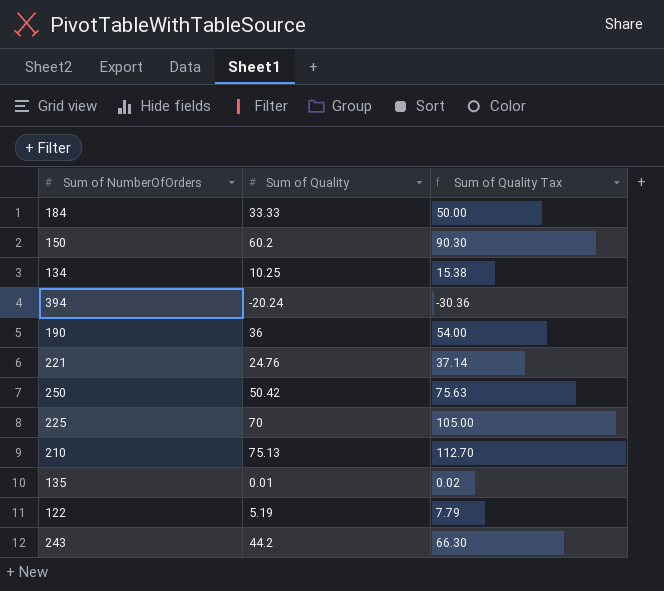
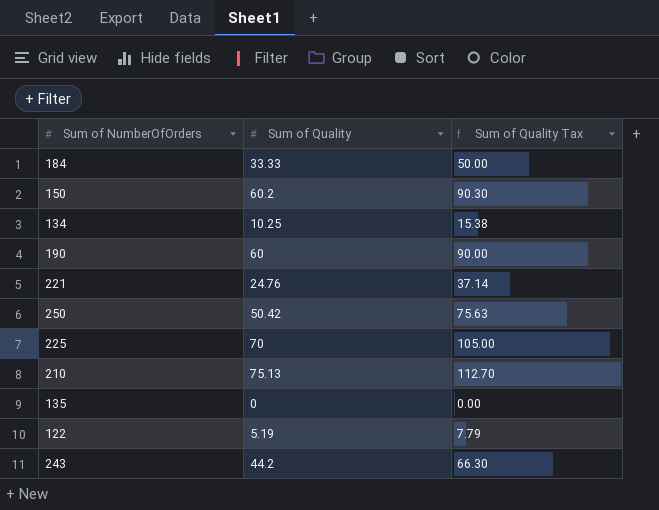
row 394: -20.24 | -30.36 -> none
190 | Sum of Quality: 36 -> 60
190 | Sum of Quality Tax: 54.00 -> 90.00
135 | Sum of Quality: 0.01 -> 0
135 | Sum of Quality Tax: 0.02 -> 0.00

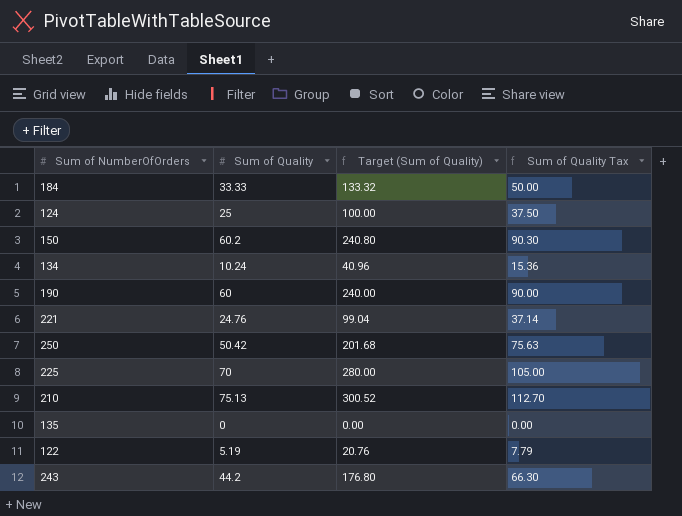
column Target (Sum of Quality) | formula: none -> [Sum of Quality] * 4
row 124: none -> 25 | 100.00 | 37.50
134 | Sum of Quality: 10.25 -> 10.24
134 | Sum of Quality Tax: 15.38 -> 15.36

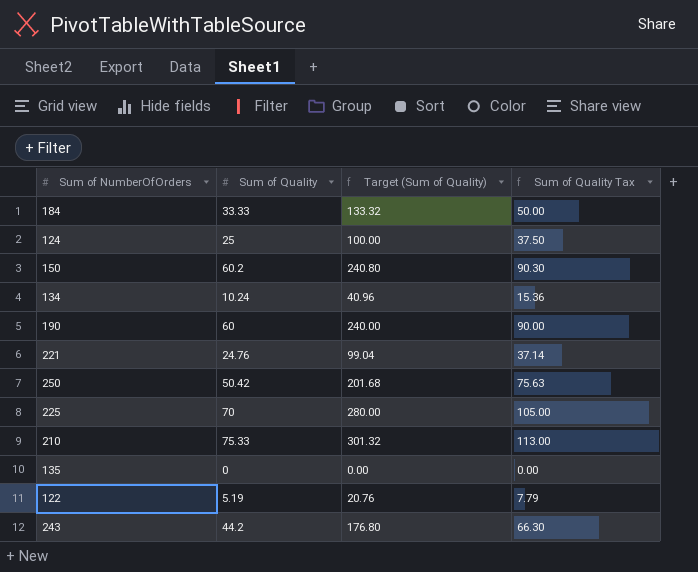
210 | Sum of Quality: 75.13 -> 75.33
210 | Target (Sum of Quality): 300.52 -> 301.32
210 | Sum of Quality Tax: 112.70 -> 113.00

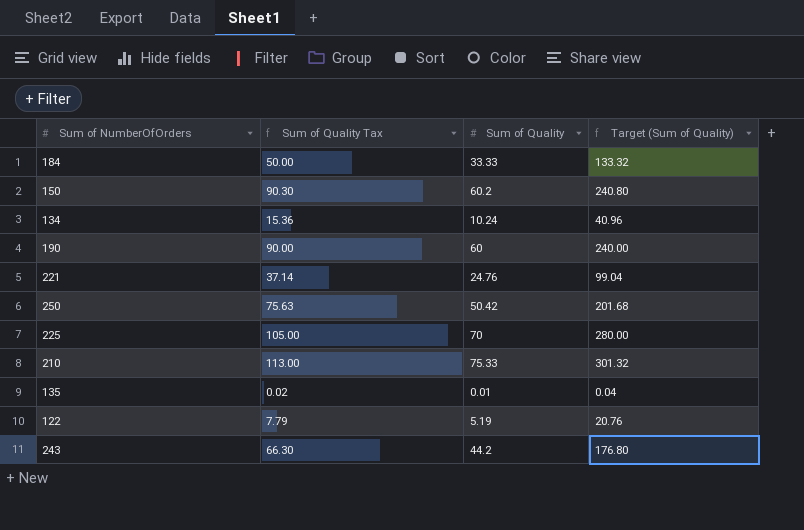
column Sum of Quality Tax | position: 4 -> 2
row 124: 25 | 100.00 | 37.50 -> none
135 | Sum of Quality Tax: 0.00 -> 0.02
135 | Sum of Quality: 0 -> 0.01
135 | Target (Sum of Quality): 0.00 -> 0.04

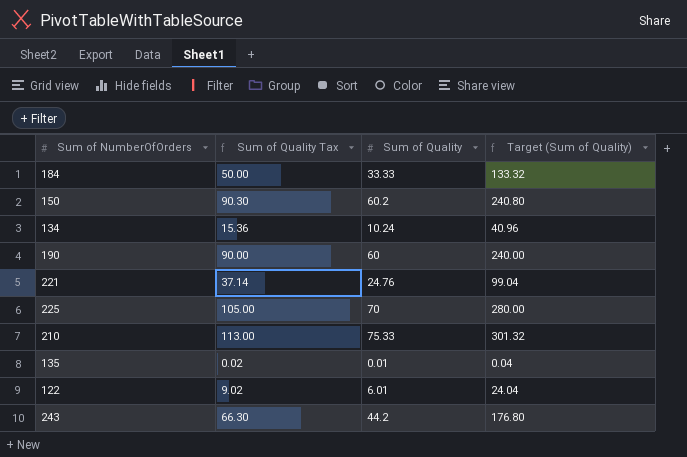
row 250: 75.63 | 50.42 | 201.68 -> none
122 | Sum of Quality Tax: 7.79 -> 9.02
122 | Sum of Quality: 5.19 -> 6.01
122 | Target (Sum of Quality): 20.76 -> 24.04

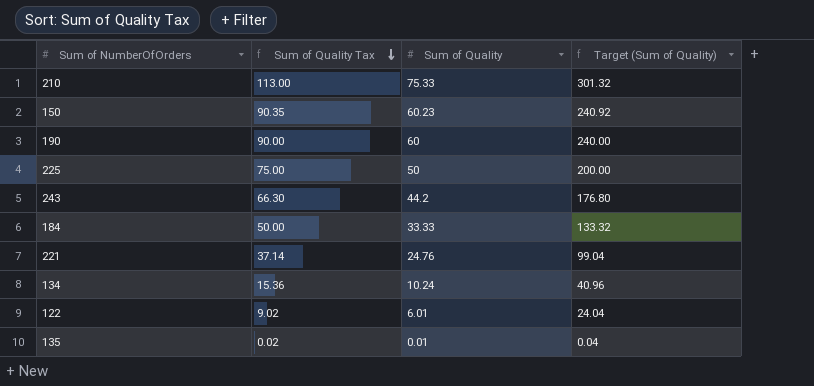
row order: none -> Sum of Quality Tax descending
150 | Sum of Quality Tax: 90.30 -> 90.35
150 | Sum of Quality: 60.2 -> 60.23
150 | Target (Sum of Quality): 240.80 -> 240.92
225 | Sum of Quality Tax: 105.00 -> 75.00
225 | Sum of Quality: 70 -> 50
225 | Target (Sum of Quality): 280.00 -> 200.00

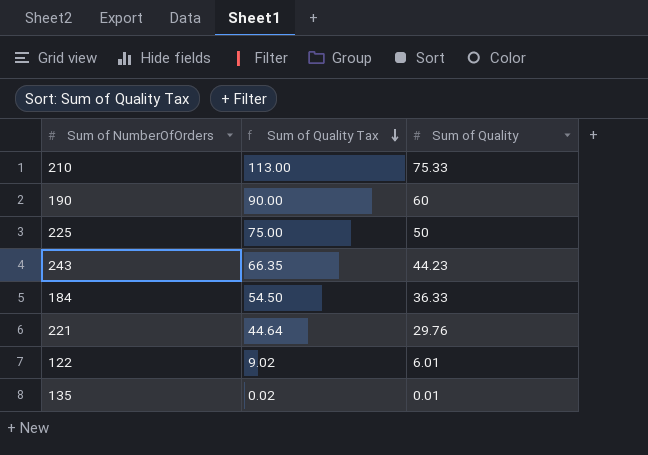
column Target (Sum of Quality) | formula: [Sum of Quality] * 4 -> none
row 150: 90.35 | 60.23 | 240.92 -> none
row 134: 15.36 | 10.24 | 40.96 -> none
243 | Sum of Quality Tax: 66.30 -> 66.35
243 | Sum of Quality: 44.2 -> 44.23
184 | Sum of Quality Tax: 50.00 -> 54.50
184 | Sum of Quality: 33.33 -> 36.33
221 | Sum of Quality Tax: 37.14 -> 44.64
221 | Sum of Quality: 24.76 -> 29.76

